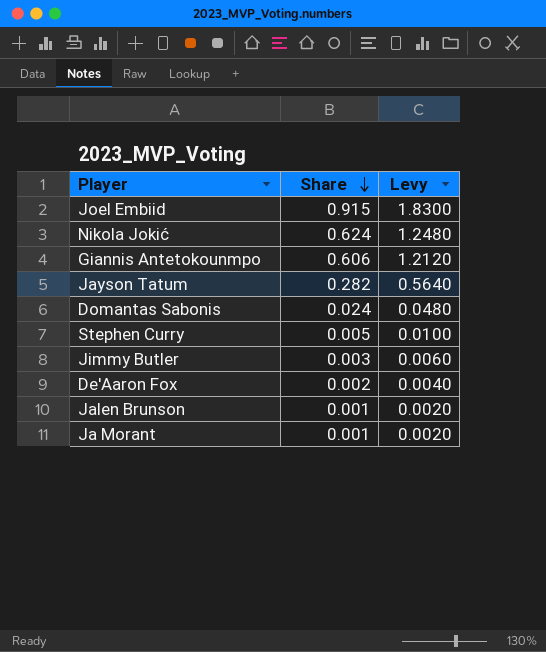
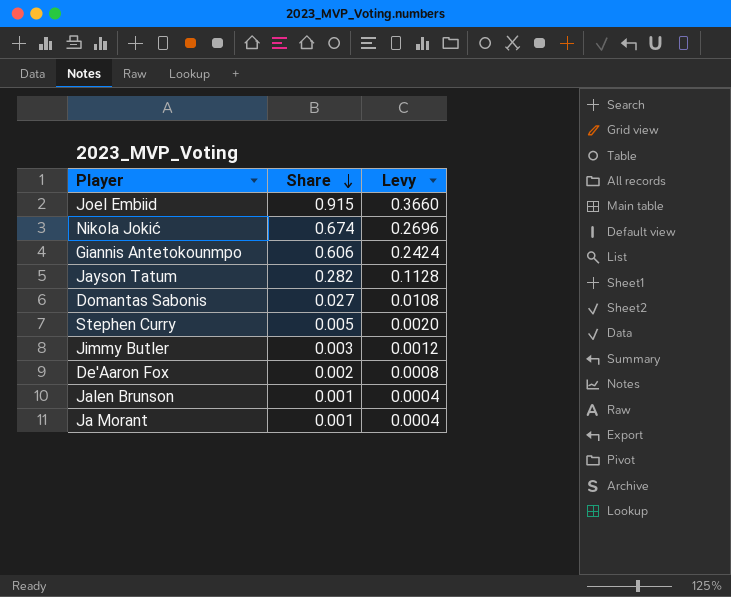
column Levy | formula: [Share] * 2 -> [Share] * 0.4
Nikola Jokić | Share: 0.624 -> 0.674
Domantas Sabonis | Share: 0.024 -> 0.027

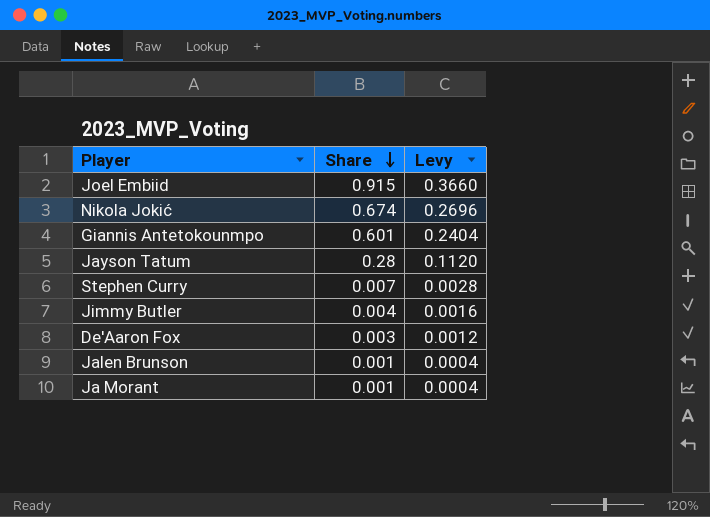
row Domantas Sabonis: 0.027 | 0.0108 -> none
Giannis Antetokounmpo | Share: 0.606 -> 0.601
Giannis Antetokounmpo | Levy: 0.2424 -> 0.2404
Jayson Tatum | Share: 0.282 -> 0.28
Jayson Tatum | Levy: 0.1128 -> 0.1120
Stephen Curry | Share: 0.005 -> 0.007
Stephen Curry | Levy: 0.0020 -> 0.0028
Jimmy Butler | Share: 0.003 -> 0.004
Jimmy Butler | Levy: 0.0012 -> 0.0016
De'Aaron Fox | Share: 0.002 -> 0.003
De'Aaron Fox | Levy: 0.0008 -> 0.0012

